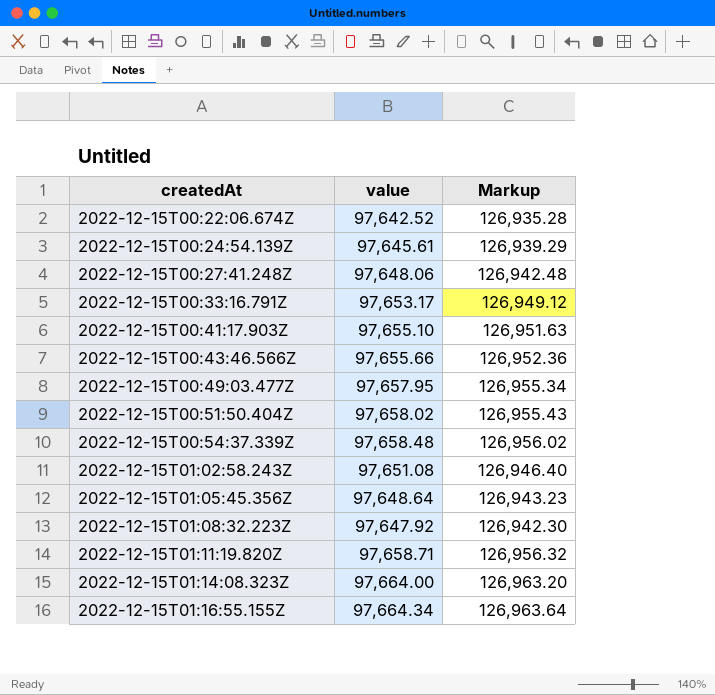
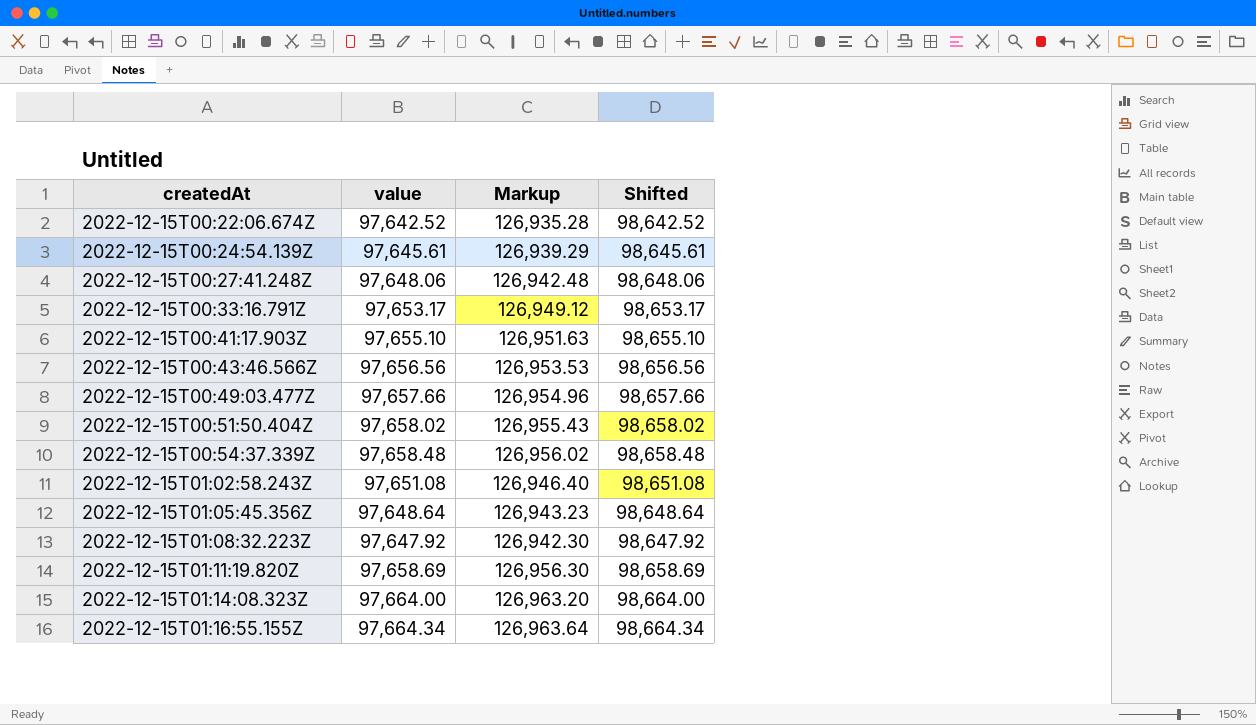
column Shifted | formula: none -> [value] + 1000
2022-12-15T00:43:46.566Z | value: 97,655.66 -> 97,656.56
2022-12-15T00:43:46.566Z | Markup: 126,952.36 -> 126,953.53
2022-12-15T00:49:03.477Z | value: 97,657.95 -> 97,657.66
2022-12-15T00:49:03.477Z | Markup: 126,955.34 -> 126,954.96
2022-12-15T01:11:19.820Z | value: 97,658.71 -> 97,658.69
2022-12-15T01:11:19.820Z | Markup: 126,956.32 -> 126,956.30

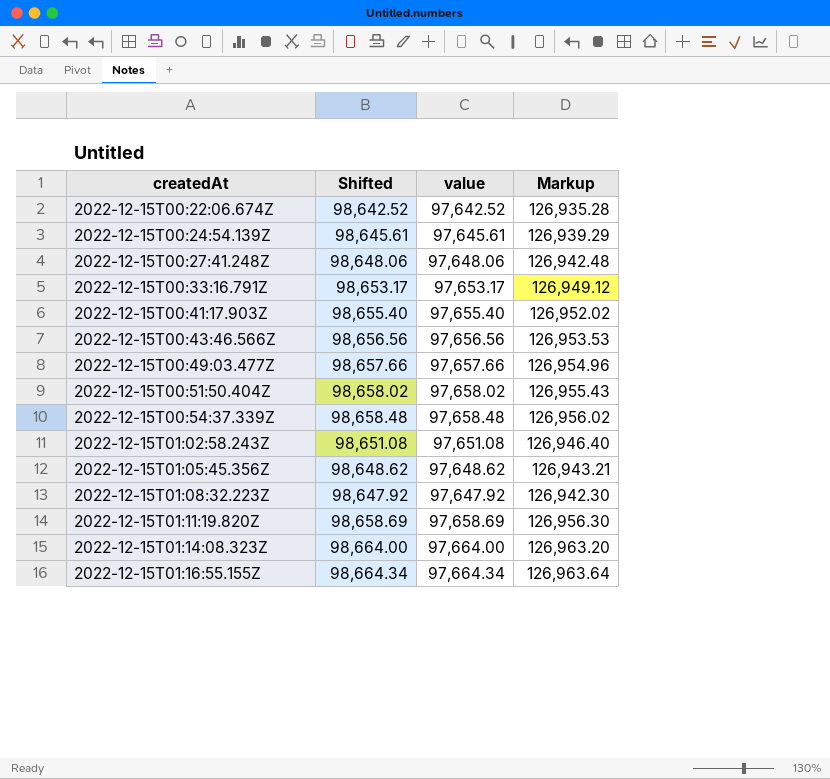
column Shifted | position: 4 -> 2
2022-12-15T00:41:17.903Z | Shifted: 98,655.10 -> 98,655.40
2022-12-15T00:41:17.903Z | value: 97,655.10 -> 97,655.40
2022-12-15T00:41:17.903Z | Markup: 126,951.63 -> 126,952.02
2022-12-15T01:05:45.356Z | Shifted: 98,648.64 -> 98,648.62
2022-12-15T01:05:45.356Z | value: 97,648.64 -> 97,648.62
2022-12-15T01:05:45.356Z | Markup: 126,943.23 -> 126,943.21

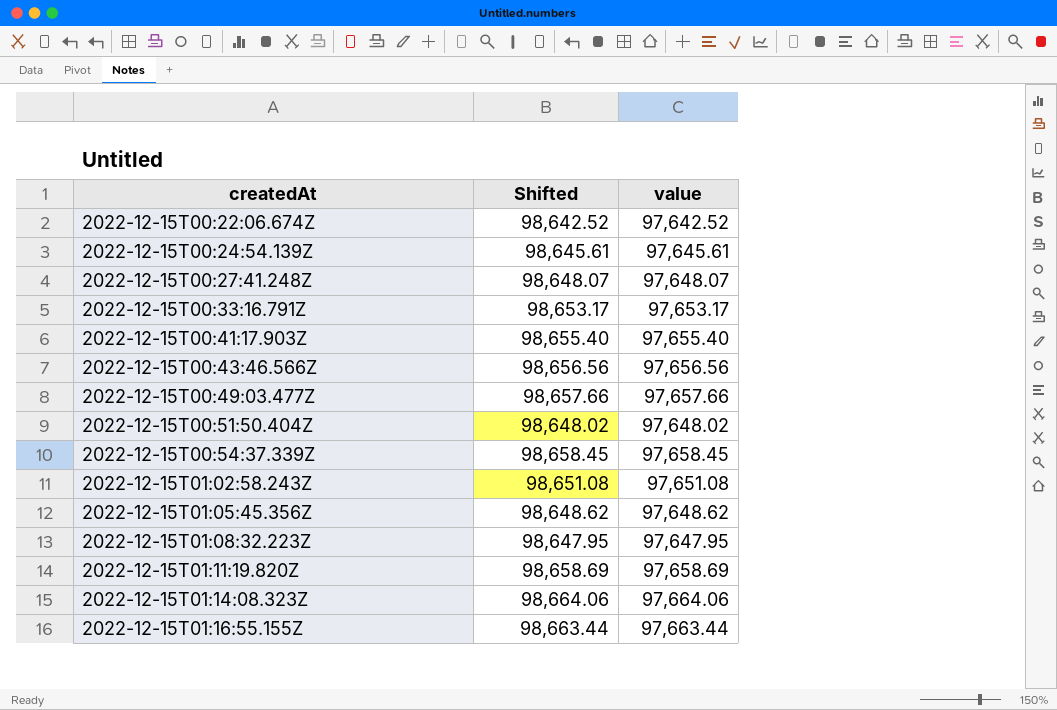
column Markup | formula: [value] * 1.3 -> none
2022-12-15T00:27:41.248Z | Shifted: 98,648.06 -> 98,648.07
2022-12-15T00:27:41.248Z | value: 97,648.06 -> 97,648.07
2022-12-15T00:51:50.404Z | Shifted: 98,658.02 -> 98,648.02
2022-12-15T00:51:50.404Z | value: 97,658.02 -> 97,648.02
2022-12-15T00:54:37.339Z | Shifted: 98,658.48 -> 98,658.45
2022-12-15T00:54:37.339Z | value: 97,658.48 -> 97,658.45
2022-12-15T01:08:32.223Z | Shifted: 98,647.92 -> 98,647.95
2022-12-15T01:08:32.223Z | value: 97,647.92 -> 97,647.95
2022-12-15T01:14:08.323Z | Shifted: 98,664.00 -> 98,664.06
2022-12-15T01:14:08.323Z | value: 97,664.00 -> 97,664.06
2022-12-15T01:16:55.155Z | Shifted: 98,664.34 -> 98,663.44
2022-12-15T01:16:55.155Z | value: 97,664.34 -> 97,663.44

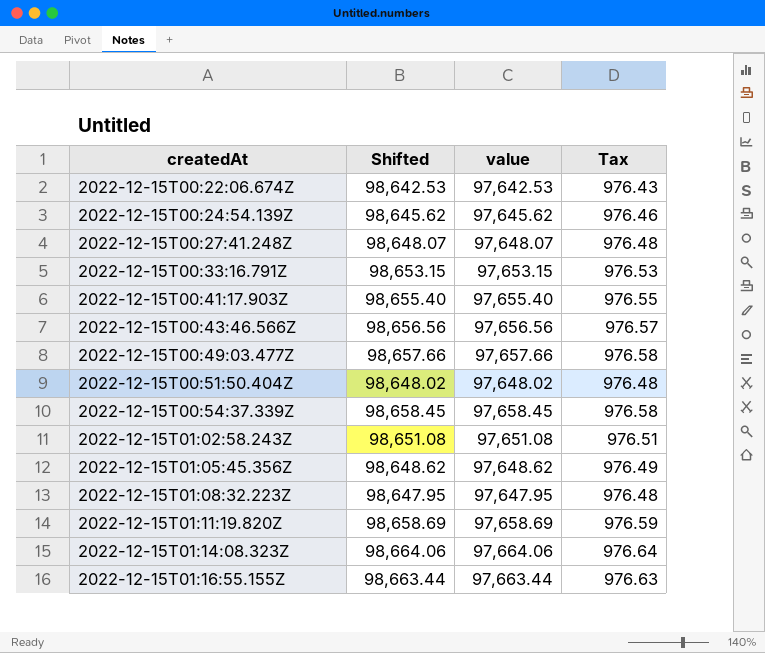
column Tax | formula: none -> [value] * 0.01
2022-12-15T00:22:06.674Z | Shifted: 98,642.52 -> 98,642.53
2022-12-15T00:22:06.674Z | value: 97,642.52 -> 97,642.53
2022-12-15T00:24:54.139Z | Shifted: 98,645.61 -> 98,645.62
2022-12-15T00:24:54.139Z | value: 97,645.61 -> 97,645.62
2022-12-15T00:33:16.791Z | Shifted: 98,653.17 -> 98,653.15
2022-12-15T00:33:16.791Z | value: 97,653.17 -> 97,653.15

